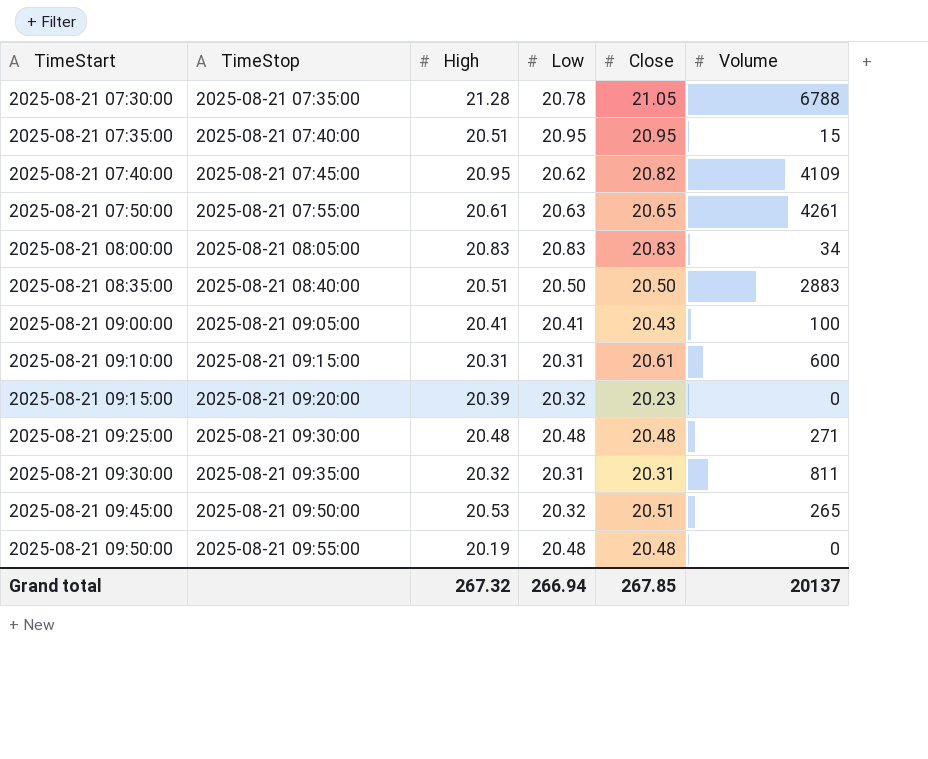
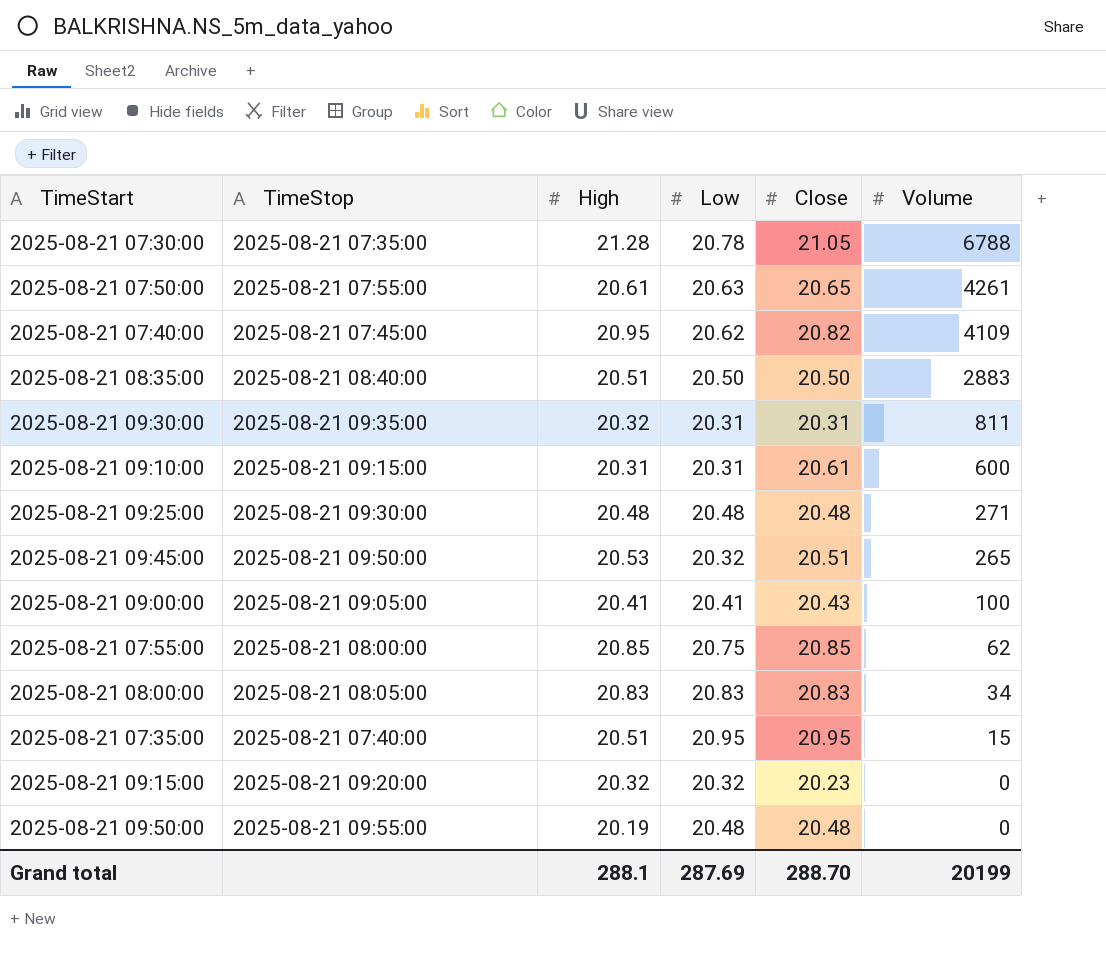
row order: TimeStart ascending -> Volume descending
row 2025-08-21 07:55:00: none -> 2025-08-21 08:00:00 | 20.85 | 20.75 | 20.85 | 62
2025-08-21 09:15:00 | High: 20.39 -> 20.32
Grand total | High: 267.32 -> 288.1
Grand total | Low: 266.94 -> 287.69
Grand total | Close: 267.85 -> 288.70
Grand total | Volume: 20137 -> 20199

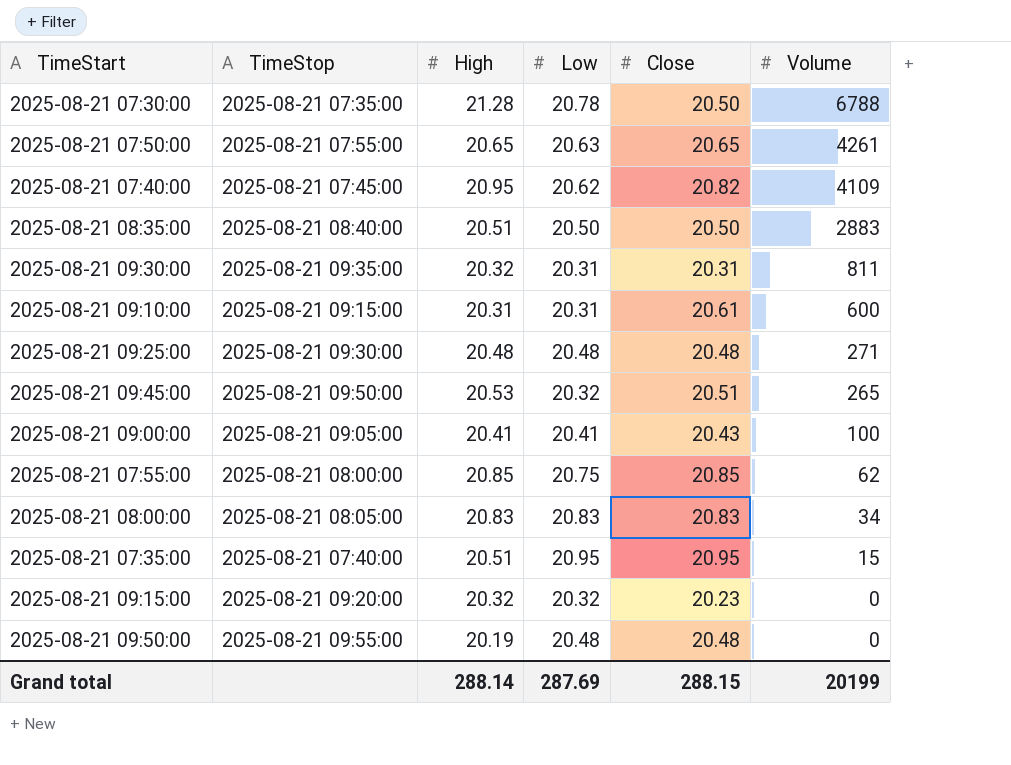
2025-08-21 07:30:00 | Close: 21.05 -> 20.50
2025-08-21 07:50:00 | High: 20.61 -> 20.65
Grand total | High: 288.1 -> 288.14
Grand total | Close: 288.70 -> 288.15

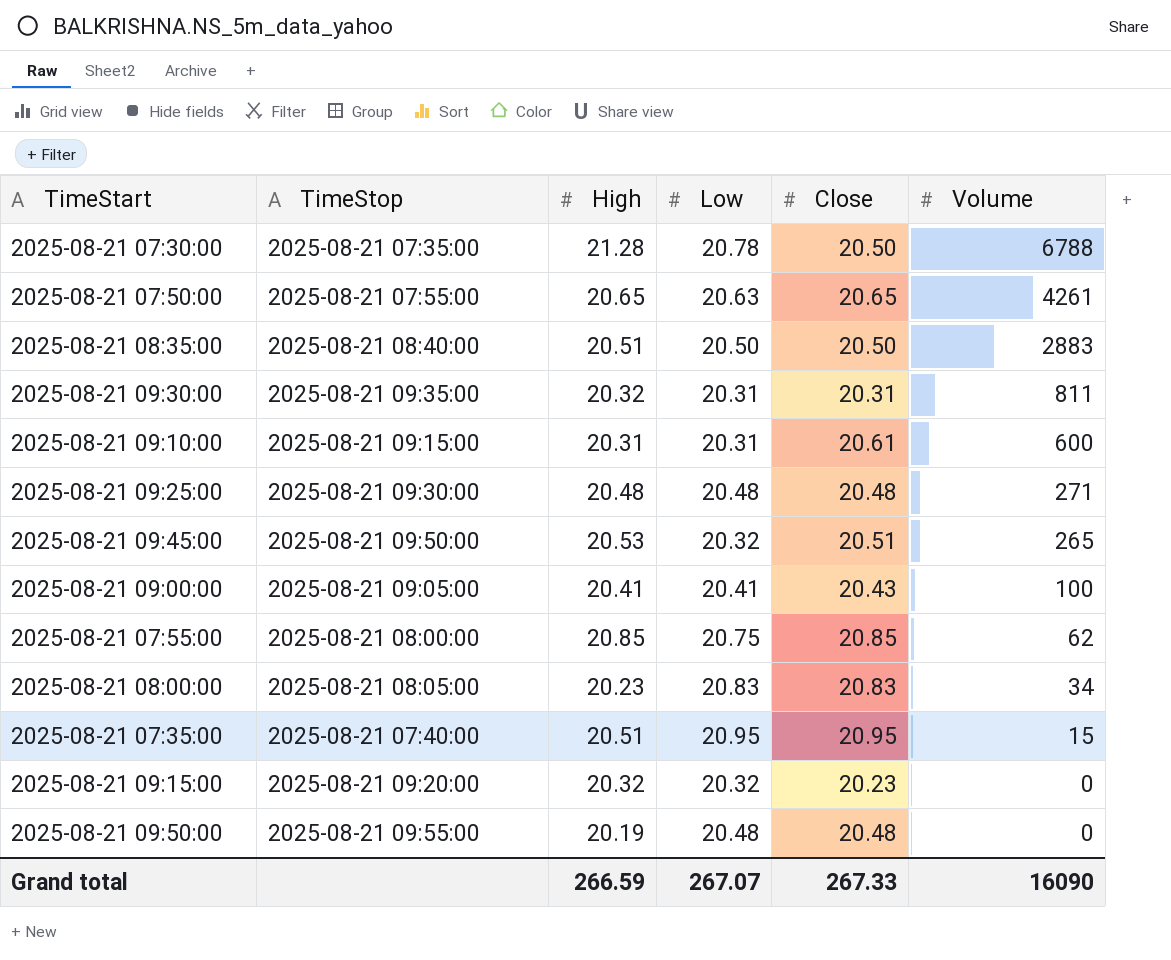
row 2025-08-21 07:40:00: 2025-08-21 07:45:00 | 20.95 | 20.62 | 20.82 | 4109 -> none
2025-08-21 08:00:00 | High: 20.83 -> 20.23
Grand total | High: 288.14 -> 266.59
Grand total | Low: 287.69 -> 267.07
Grand total | Close: 288.15 -> 267.33
Grand total | Volume: 20199 -> 16090

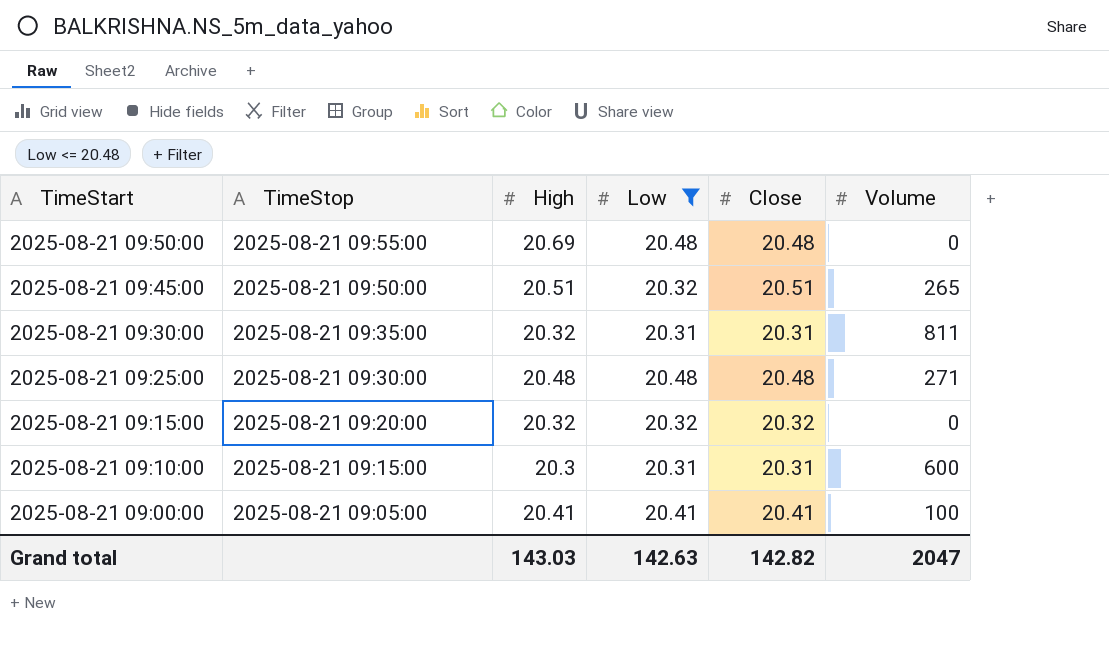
filter: none -> Low <= 20.48
row order: Volume descending -> TimeStart descending
2025-08-21 09:50:00 | High: 20.19 -> 20.69
2025-08-21 09:45:00 | High: 20.53 -> 20.51
2025-08-21 09:15:00 | Close: 20.23 -> 20.32
2025-08-21 09:10:00 | High: 20.31 -> 20.3
2025-08-21 09:10:00 | Close: 20.61 -> 20.31
2025-08-21 09:00:00 | Close: 20.43 -> 20.41
Grand total | High: 266.59 -> 143.03
Grand total | Low: 267.07 -> 142.63
Grand total | Close: 267.33 -> 142.82
Grand total | Volume: 16090 -> 2047

